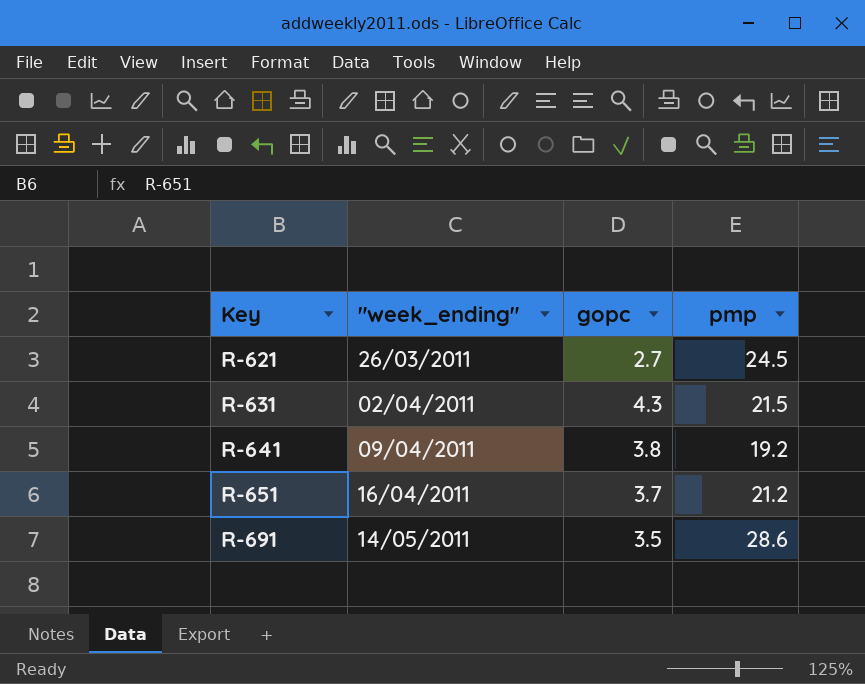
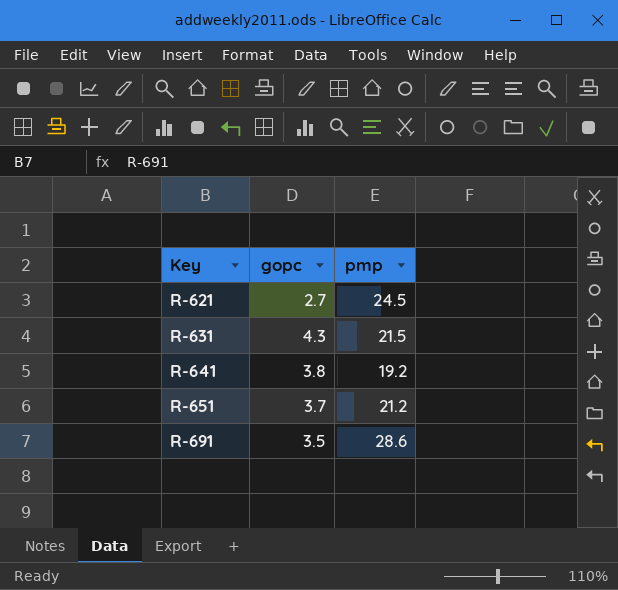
column "week_ending" | position: 2 -> none

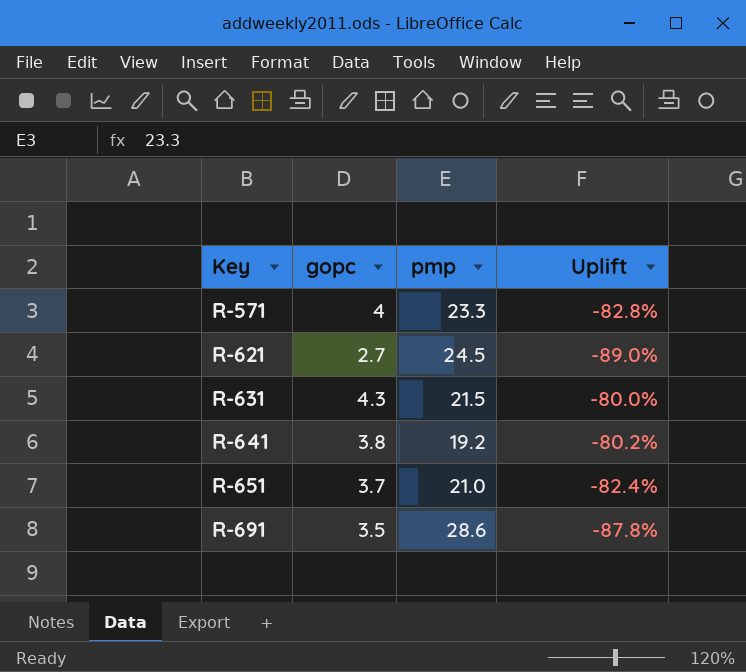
column Uplift | formula: none -> ([gopc] - [pmp]) / [pmp]
row R-571: none -> 4 | 23.3 | -82.8%
R-651 | pmp: 21.2 -> 21.0

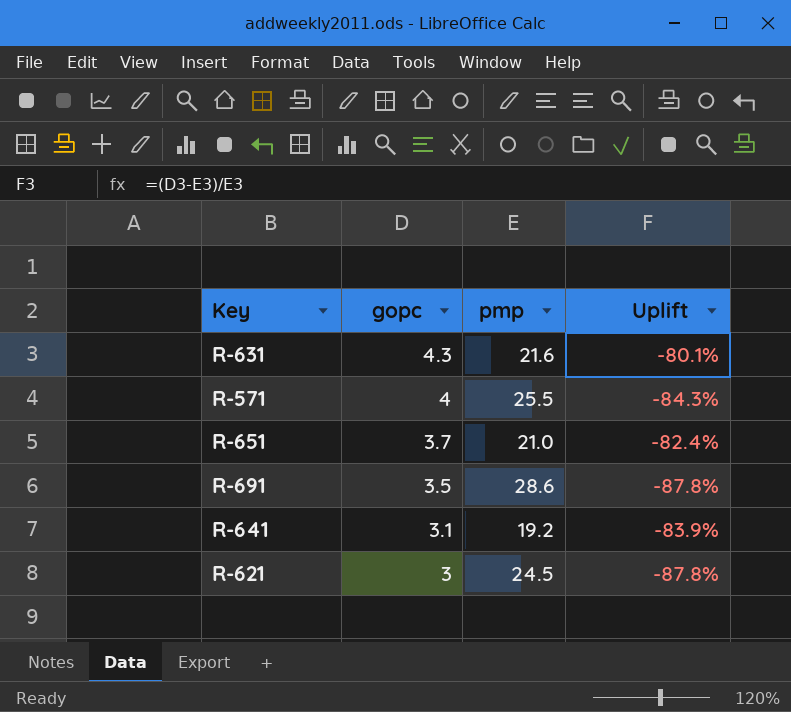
row order: Key ascending -> gopc descending
R-631 | pmp: 21.5 -> 21.6
R-631 | Uplift: -80.0% -> -80.1%
R-571 | pmp: 23.3 -> 25.5
R-571 | Uplift: -82.8% -> -84.3%
R-641 | gopc: 3.8 -> 3.1
R-641 | Uplift: -80.2% -> -83.9%
R-621 | gopc: 2.7 -> 3
R-621 | Uplift: -89.0% -> -87.8%

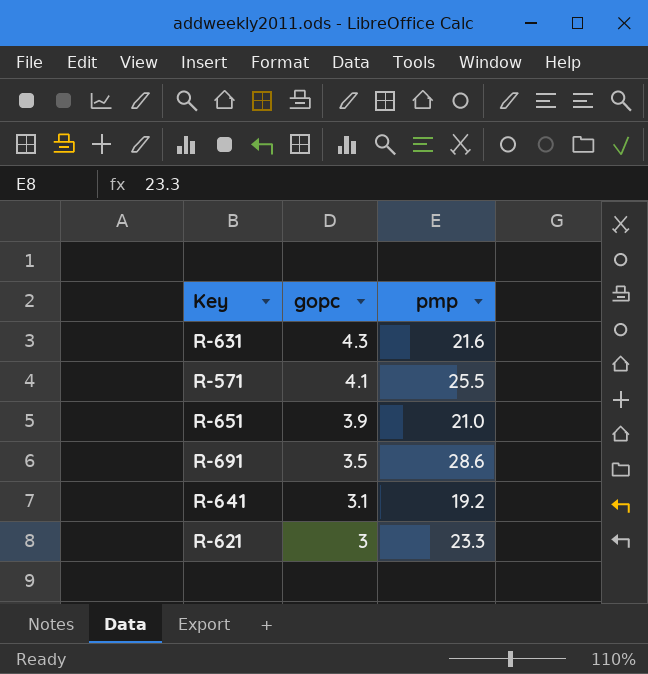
column Uplift | formula: ([gopc] - [pmp]) / [pmp] -> none
R-571 | gopc: 4 -> 4.1
R-651 | gopc: 3.7 -> 3.9
R-621 | pmp: 24.5 -> 23.3

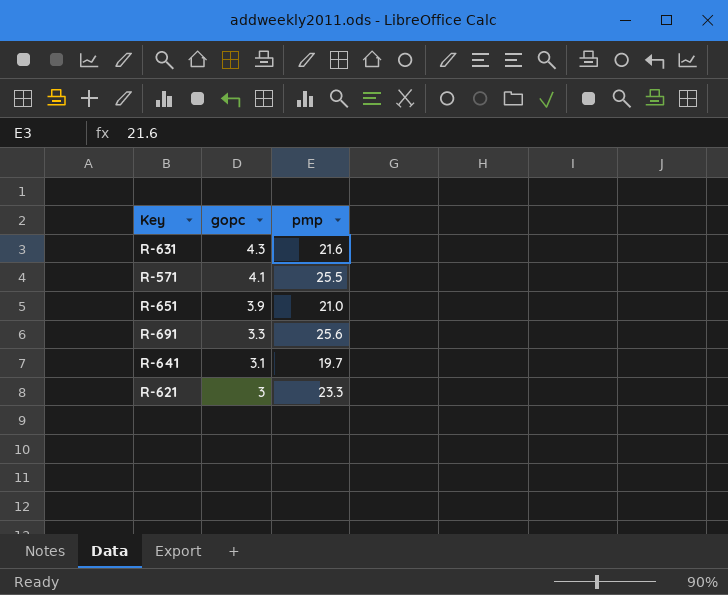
R-691 | gopc: 3.5 -> 3.3
R-691 | pmp: 28.6 -> 25.6
R-641 | pmp: 19.2 -> 19.7

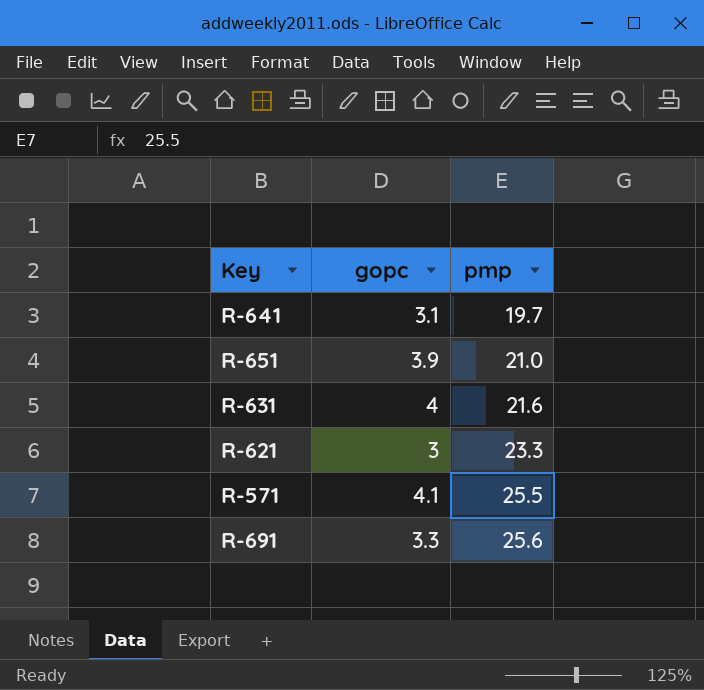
row order: gopc descending -> pmp ascending
R-631 | gopc: 4.3 -> 4

